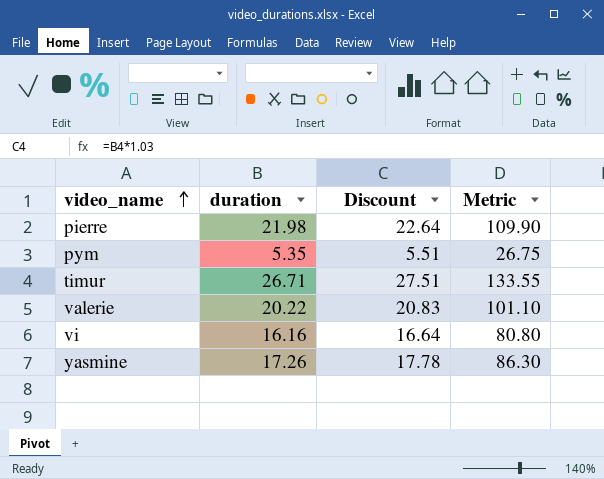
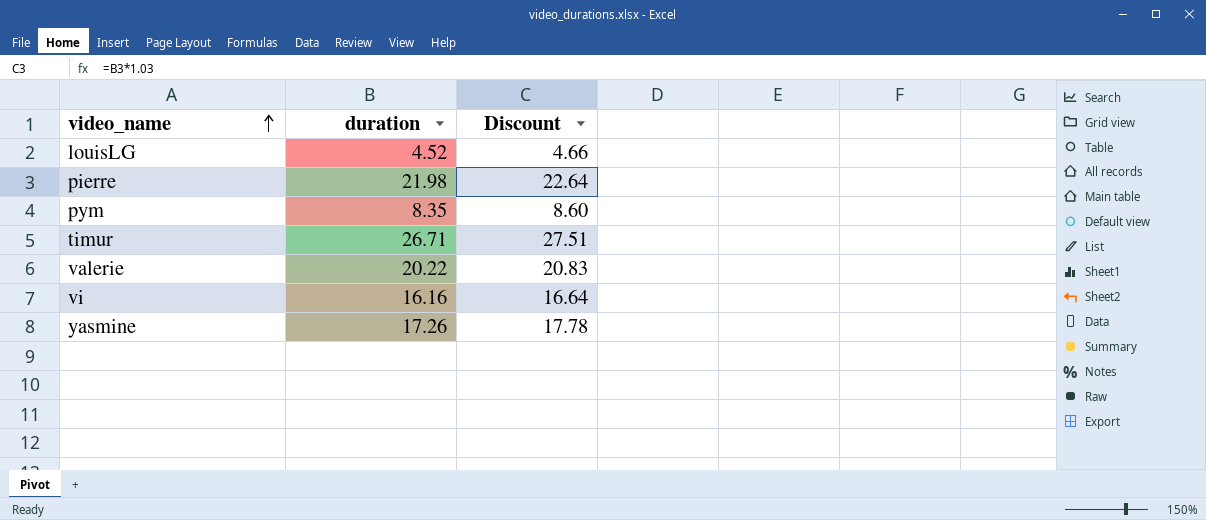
column Metric | formula: [duration] * 5 -> none
row louisLG: none -> 4.52 | 4.66
pym | duration: 5.35 -> 8.35
pym | Discount: 5.51 -> 8.60

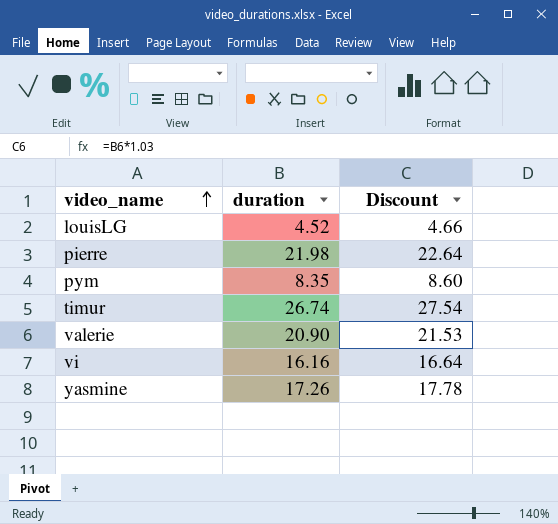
timur | duration: 26.71 -> 26.74
timur | Discount: 27.51 -> 27.54
valerie | duration: 20.22 -> 20.90
valerie | Discount: 20.83 -> 21.53

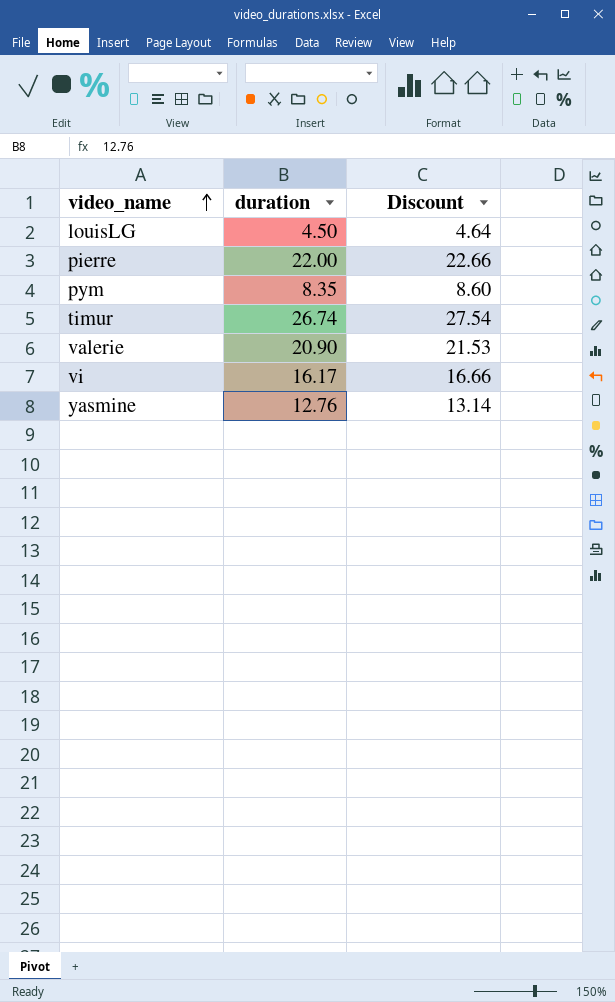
louisLG | duration: 4.52 -> 4.50
louisLG | Discount: 4.66 -> 4.64
pierre | duration: 21.98 -> 22.00
pierre | Discount: 22.64 -> 22.66
vi | duration: 16.16 -> 16.17
vi | Discount: 16.64 -> 16.66
yasmine | duration: 17.26 -> 12.76
yasmine | Discount: 17.78 -> 13.14

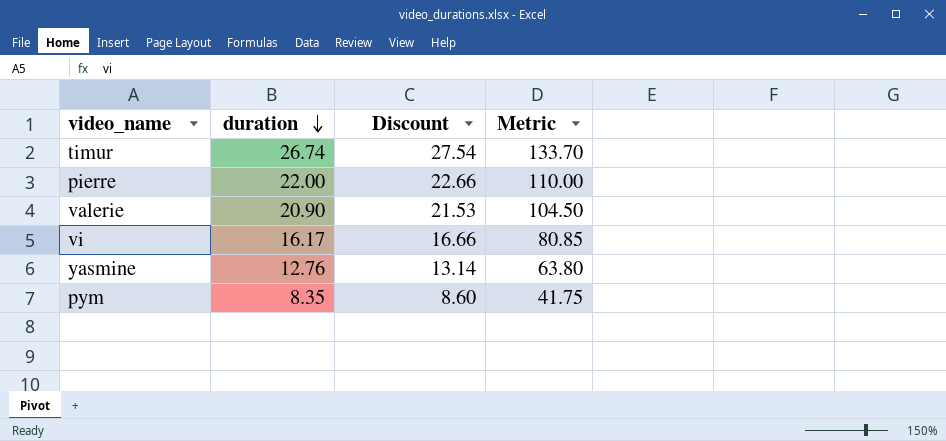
row order: video_name ascending -> duration descending
column Metric | formula: none -> [duration] * 5
row louisLG: 4.50 | 4.64 -> none

